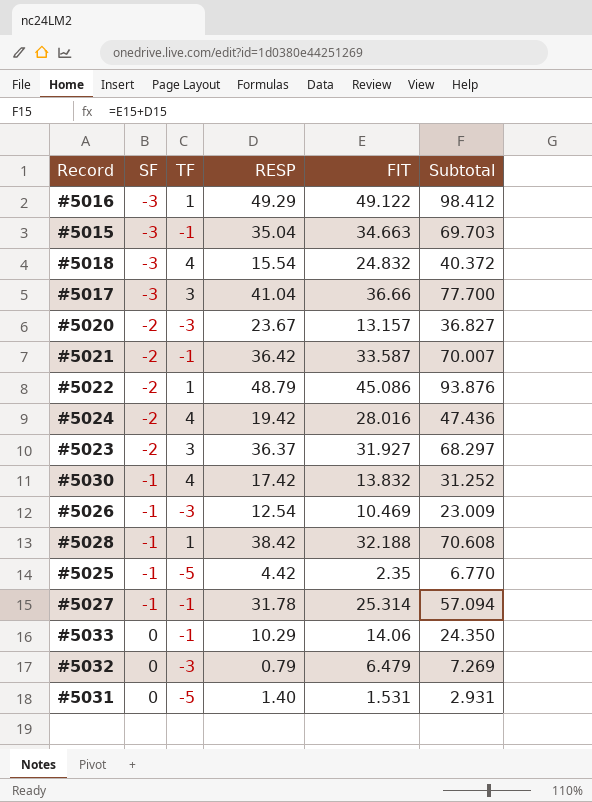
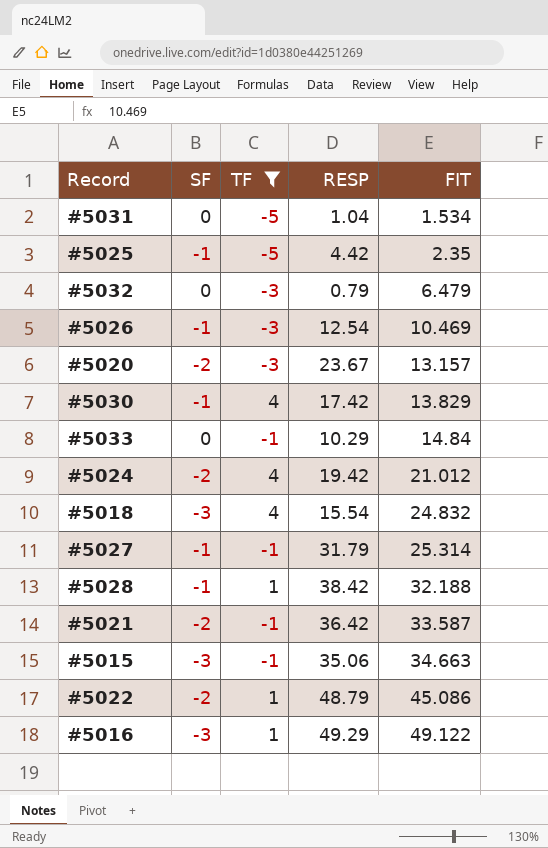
filter: none -> TF != 3
row order: SF ascending -> FIT ascending
column Subtotal | formula: [RESP] + [FIT] -> none
#5031 | RESP: 1.40 -> 1.04
#5031 | FIT: 1.531 -> 1.534
#5030 | FIT: 13.832 -> 13.829
#5033 | FIT: 14.06 -> 14.84
#5024 | FIT: 28.016 -> 21.012
#5027 | RESP: 31.78 -> 31.79
#5015 | RESP: 35.04 -> 35.06

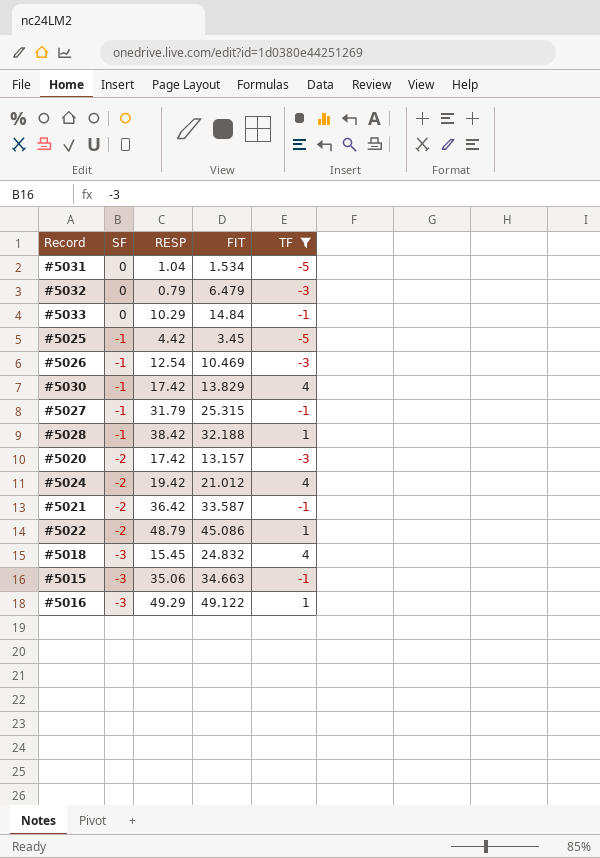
row order: FIT ascending -> SF descending
column TF | position: 3 -> 5
#5025 | FIT: 2.35 -> 3.45
#5027 | FIT: 25.314 -> 25.315
#5020 | RESP: 23.67 -> 17.42
#5018 | RESP: 15.54 -> 15.45

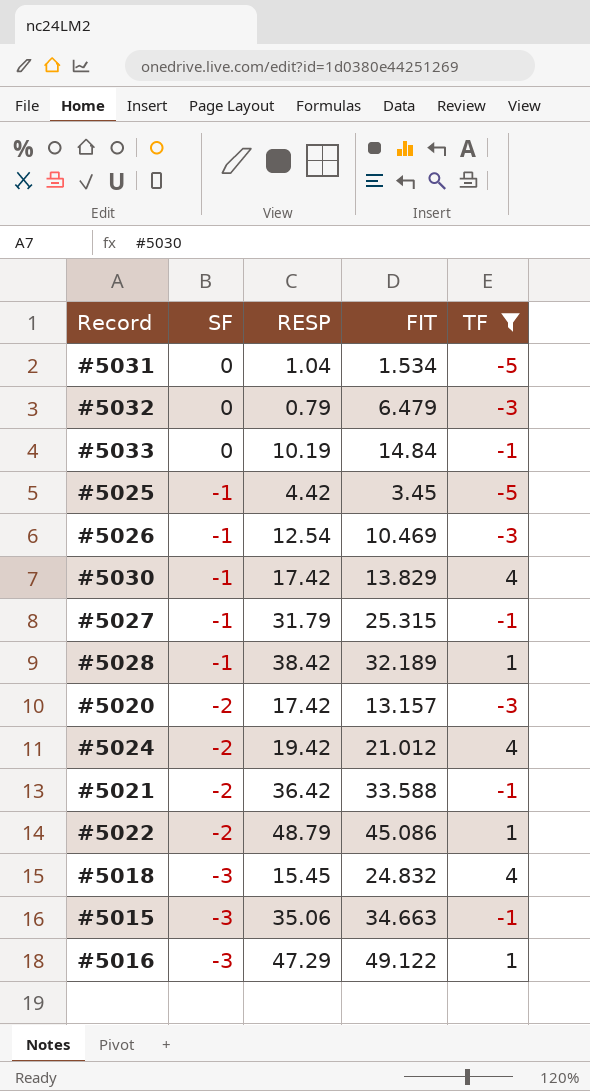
#5033 | RESP: 10.29 -> 10.19
#5028 | FIT: 32.188 -> 32.189
#5021 | FIT: 33.587 -> 33.588
#5016 | RESP: 49.29 -> 47.29

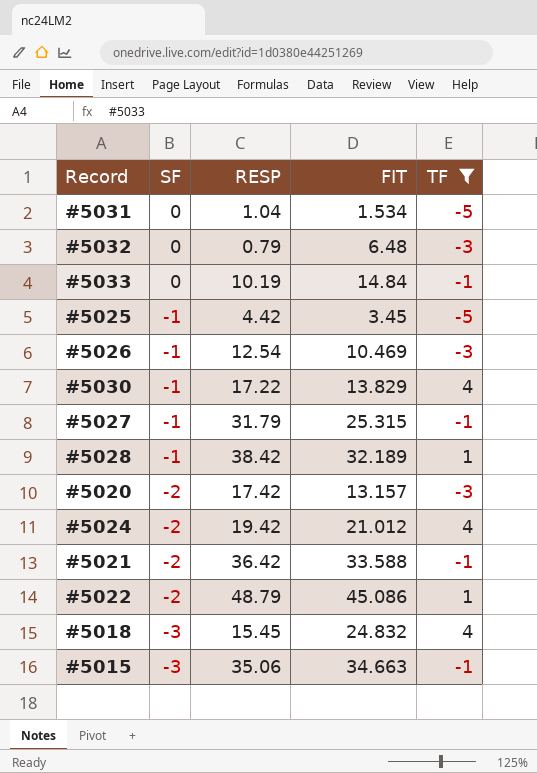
row #5016: -3 | 47.29 | 49.122 | 1 -> none
#5032 | FIT: 6.479 -> 6.48
#5030 | RESP: 17.42 -> 17.22

